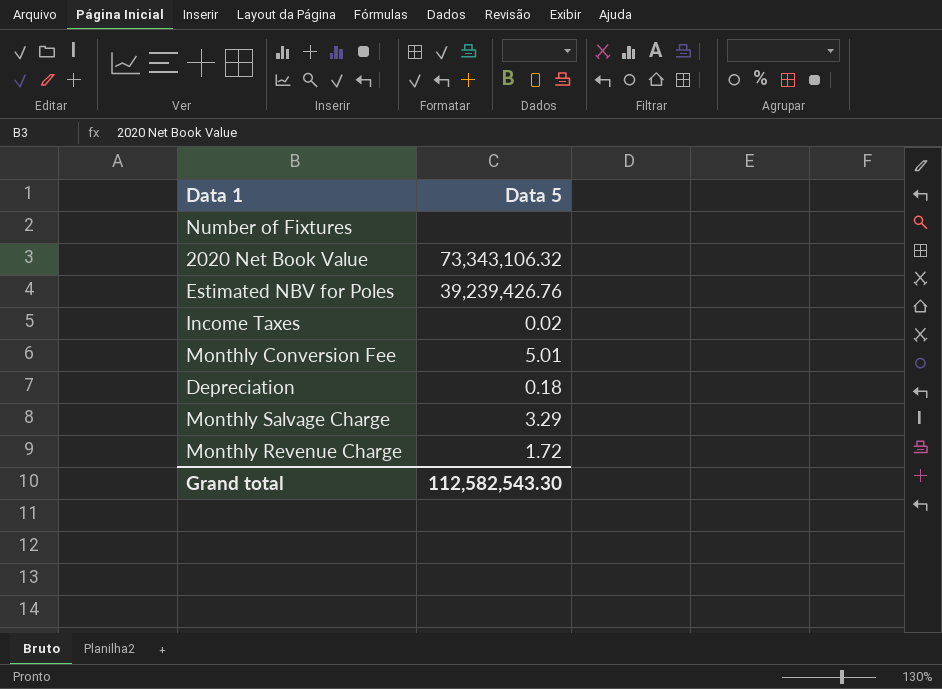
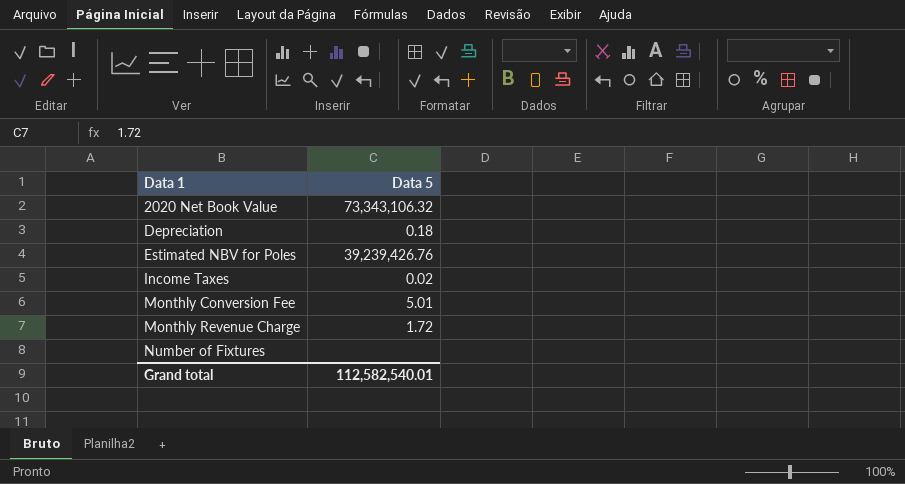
row order: none -> Data 1 ascending
row Monthly Salvage Charge: 3.29 -> none
Grand total | Data 5: 112,582,543.30 -> 112,582,540.01

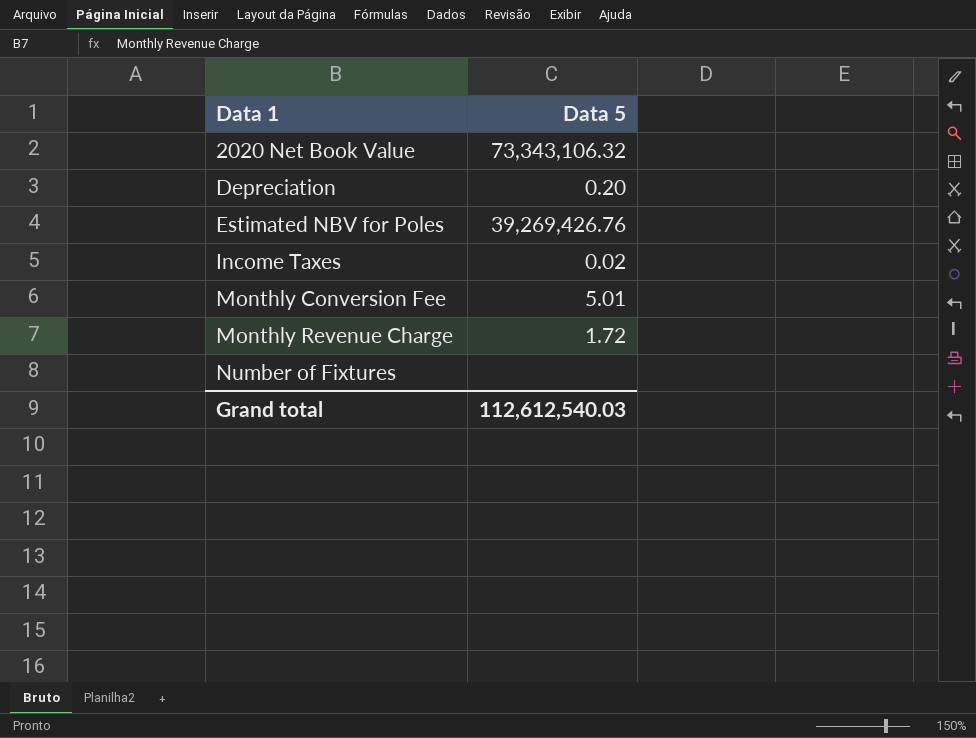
Depreciation | Data 5: 0.18 -> 0.20
Estimated NBV for Poles | Data 5: 39,239,426.76 -> 39,269,426.76
Grand total | Data 5: 112,582,540.01 -> 112,612,540.03

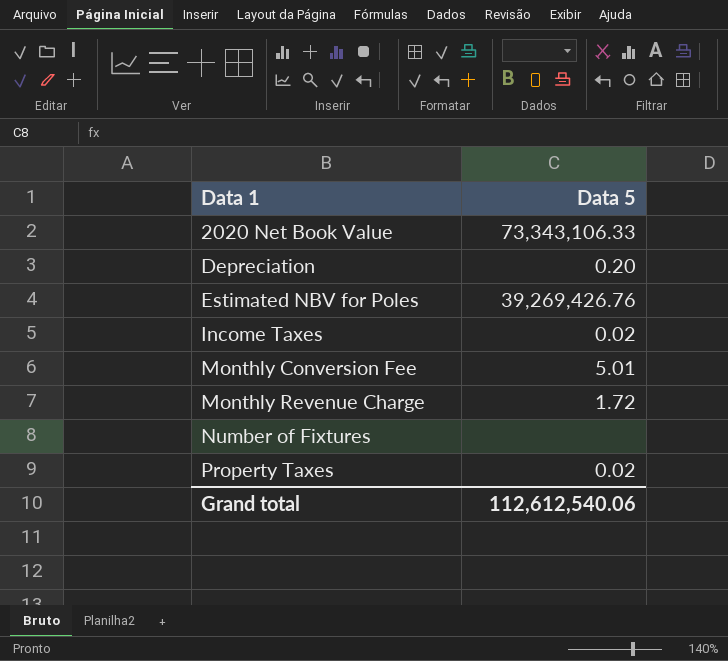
2020 Net Book Value | Data 5: 73,343,106.32 -> 73,343,106.33
row Property Taxes: none -> 0.02
Grand total | Data 5: 112,612,540.03 -> 112,612,540.06

